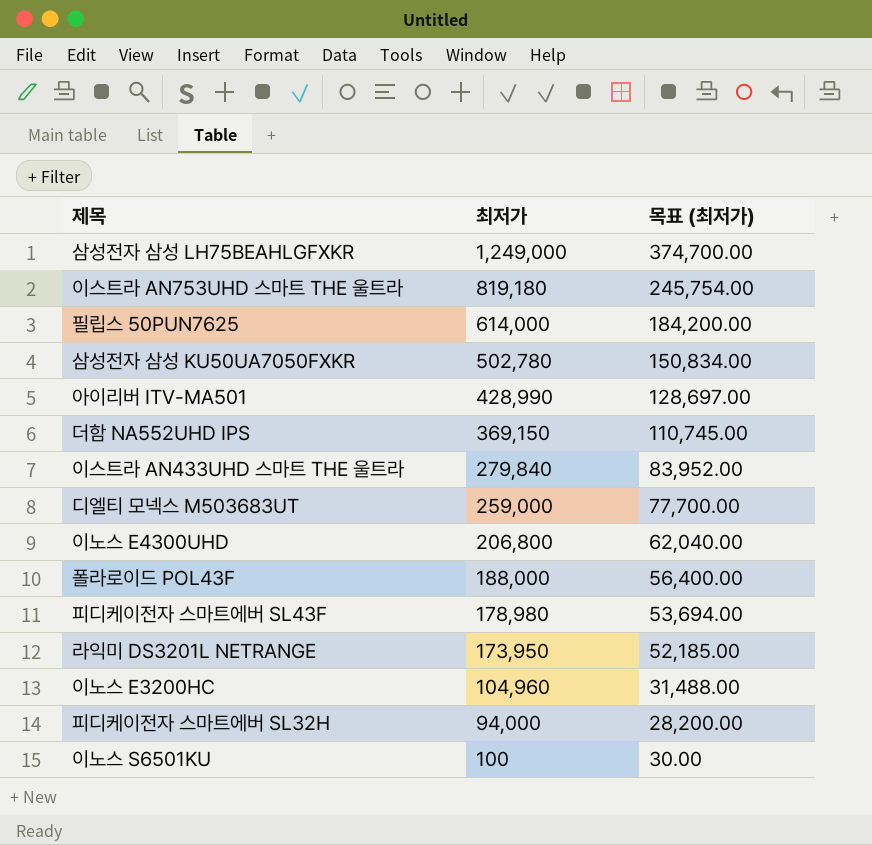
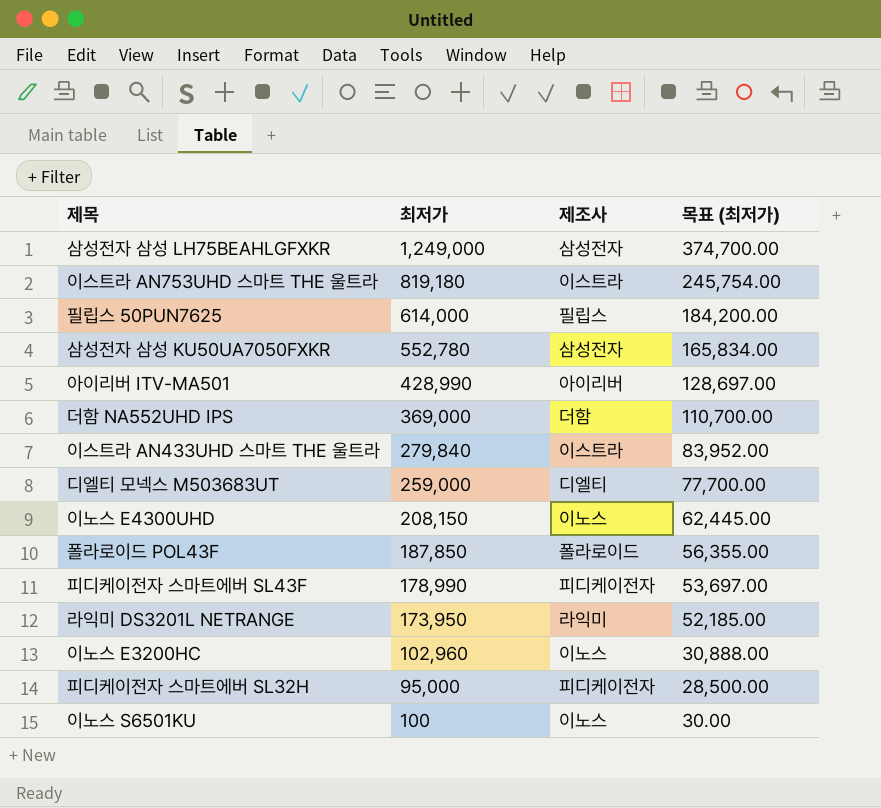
column 제조사 | position: none -> 3
삼성전자 삼성 KU50UA7050FXKR | 최저가: 502,780 -> 552,780
삼성전자 삼성 KU50UA7050FXKR | 목표 (최저가): 150,834.00 -> 165,834.00
더함 NA552UHD IPS | 최저가: 369,150 -> 369,000
더함 NA552UHD IPS | 목표 (최저가): 110,745.00 -> 110,700.00
이노스 E4300UHD | 최저가: 206,800 -> 208,150
이노스 E4300UHD | 목표 (최저가): 62,040.00 -> 62,445.00
폴라로이드 POL43F | 최저가: 188,000 -> 187,850
폴라로이드 POL43F | 목표 (최저가): 56,400.00 -> 56,355.00
피디케이전자 스마트에버 SL43F | 최저가: 178,980 -> 178,990
피디케이전자 스마트에버 SL43F | 목표 (최저가): 53,694.00 -> 53,697.00
이노스 E3200HC | 최저가: 104,960 -> 102,960
이노스 E3200HC | 목표 (최저가): 31,488.00 -> 30,888.00
피디케이전자 스마트에버 SL32H | 최저가: 94,000 -> 95,000
피디케이전자 스마트에버 SL32H | 목표 (최저가): 28,200.00 -> 28,500.00

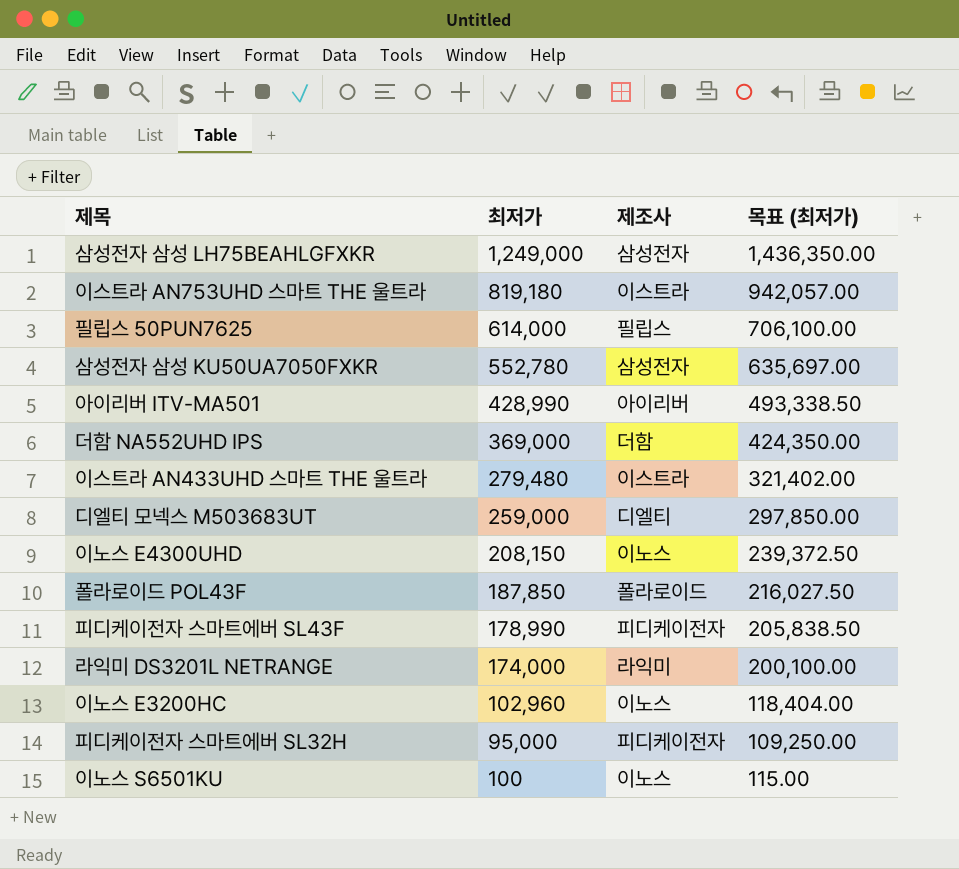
column 목표 (최저가) | formula: [최저가] * 0.3 -> [최저가] * 1.15
이스트라 AN433UHD 스마트 THE 울트라 | 최저가: 279,840 -> 279,480
라익미 DS3201L NETRANGE | 최저가: 173,950 -> 174,000

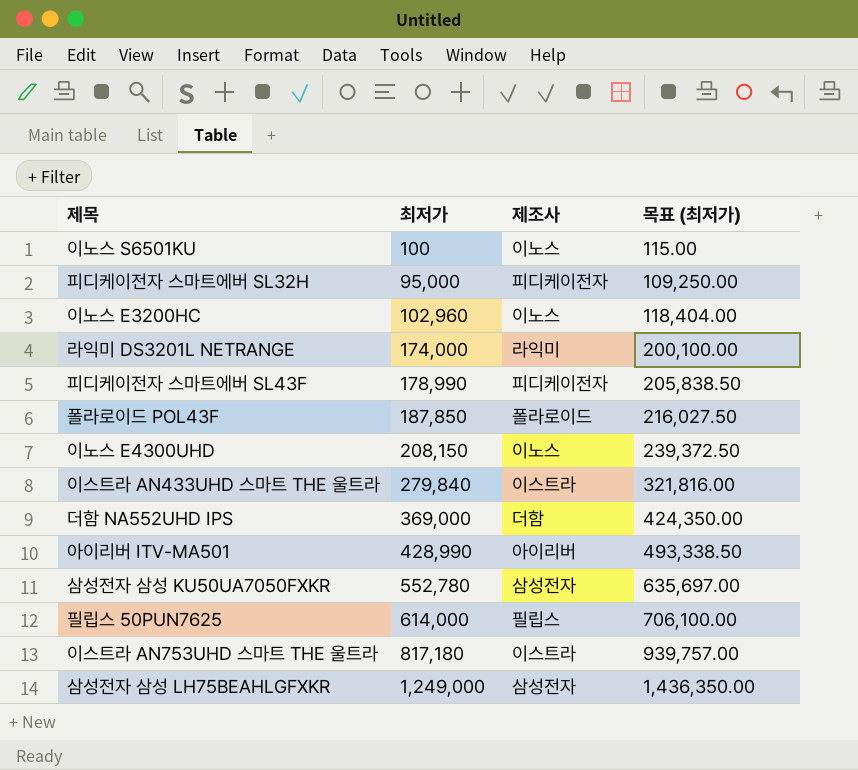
row order: 최저가 descending -> 최저가 ascending
row 디엘티 모넥스 M503683UT: 259,000 | 디엘티 | 297,850.00 -> none
이스트라 AN433UHD 스마트 THE 울트라 | 최저가: 279,480 -> 279,840
이스트라 AN433UHD 스마트 THE 울트라 | 목표 (최저가): 321,402.00 -> 321,816.00
이스트라 AN753UHD 스마트 THE 울트라 | 최저가: 819,180 -> 817,180
이스트라 AN753UHD 스마트 THE 울트라 | 목표 (최저가): 942,057.00 -> 939,757.00

